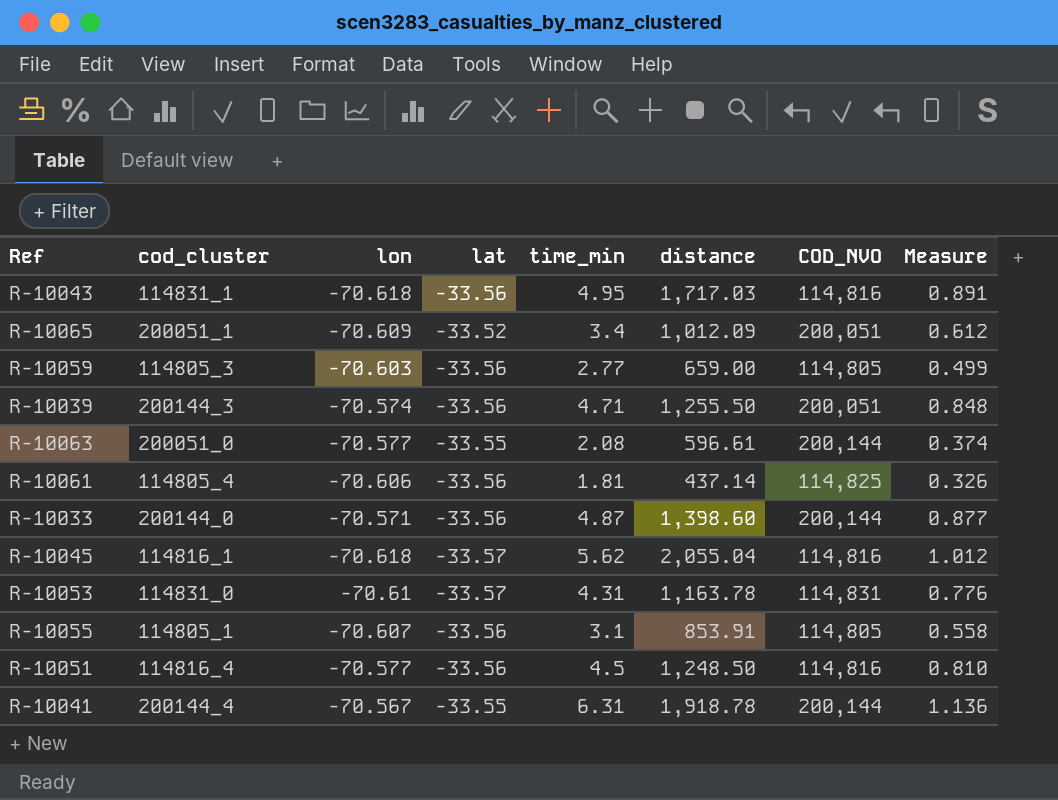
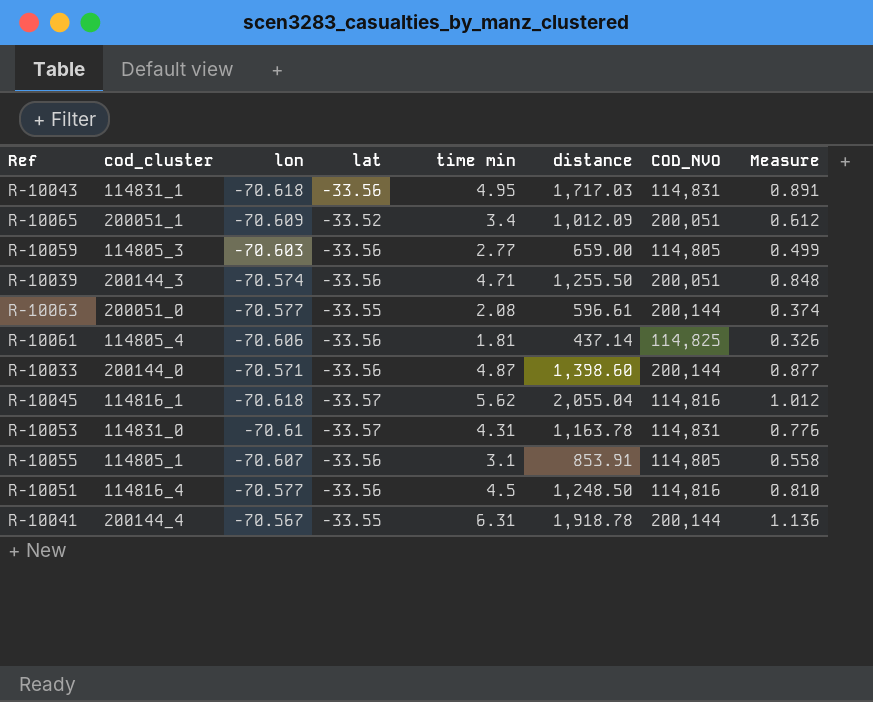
column name: time_min -> time min
R-10043 | COD_NVO: 114,816 -> 114,831

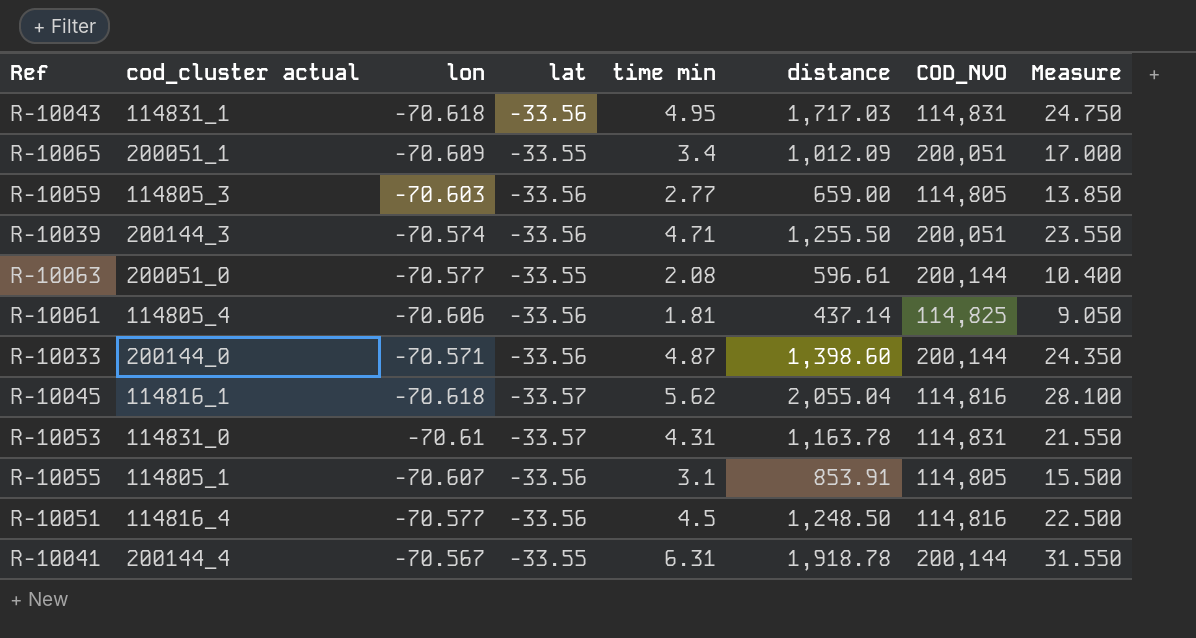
column name: cod_cluster -> cod_cluster actual
column Measure | formula: [time min] * 0.18 -> [time min] * 5
R-10065 | lat: -33.52 -> -33.55

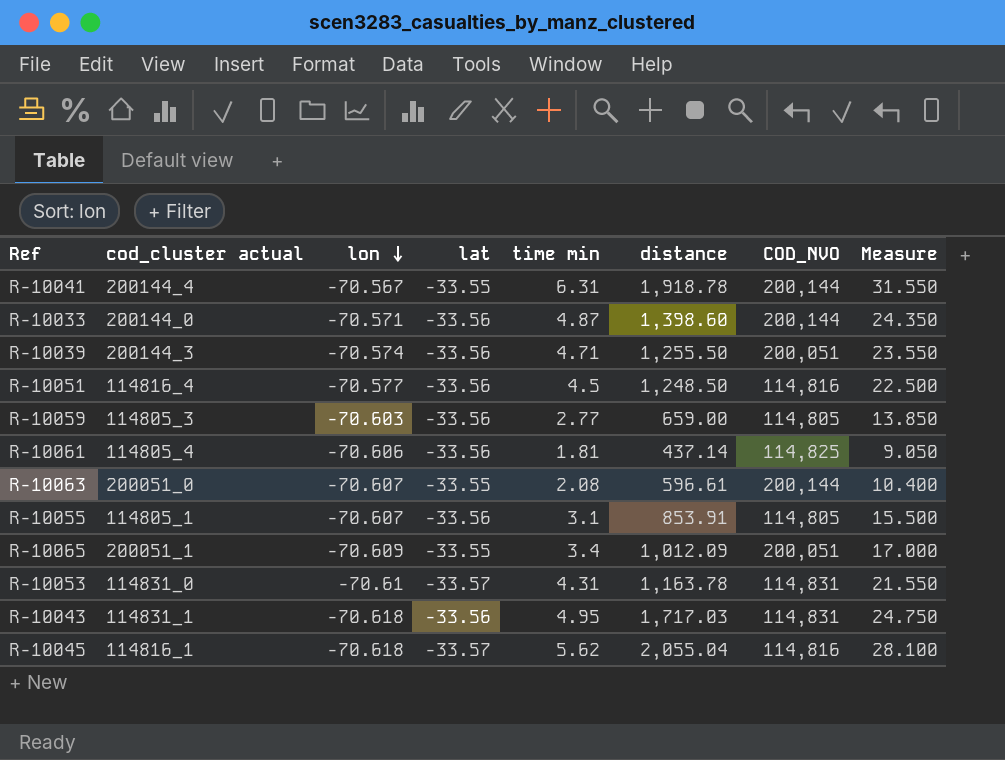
row order: none -> lon descending
R-10063 | lon: -70.577 -> -70.607

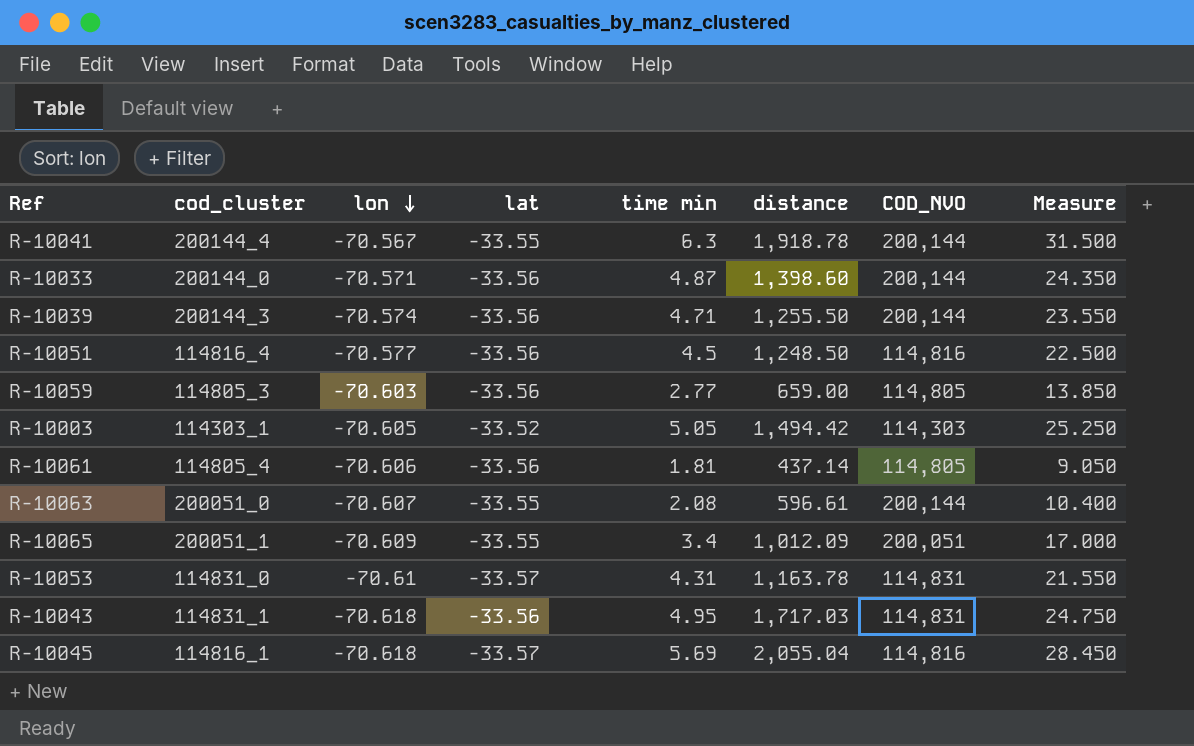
column name: cod_cluster actual -> cod_cluster
row R-10055: 114805_1 | -70.607 | -33.56 | 3.1 | 853.91 | 114,805 | 15.500 -> none
R-10041 | time min: 6.31 -> 6.3
R-10041 | Measure: 31.550 -> 31.500
R-10039 | COD_NVO: 200,051 -> 200,144
row R-10003: none -> 114303_1 | -70.605 | -33.52 | 5.05 | 1,494.42 | 114,303 | 25.250
R-10061 | COD_NVO: 114,825 -> 114,805
R-10045 | time min: 5.62 -> 5.69
R-10045 | Measure: 28.100 -> 28.450

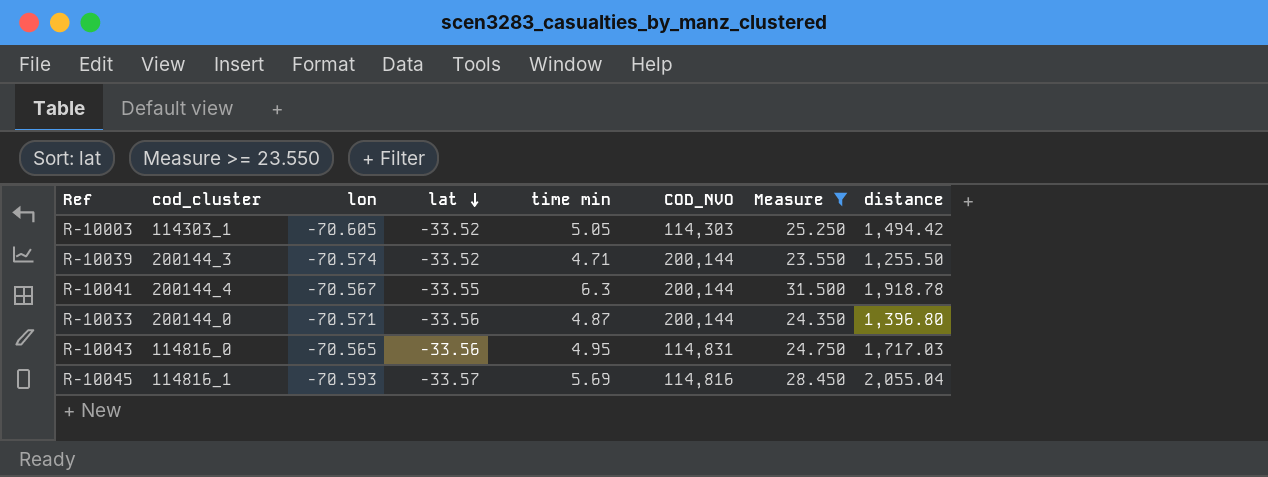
filter: none -> Measure >= 23.550
row order: lon descending -> lat descending
column distance | position: 6 -> 8
R-10039 | lat: -33.56 -> -33.52
R-10033 | distance: 1,398.60 -> 1,396.80
R-10043 | cod_cluster: 114831_1 -> 114816_0
R-10043 | lon: -70.618 -> -70.565
R-10045 | lon: -70.618 -> -70.593

